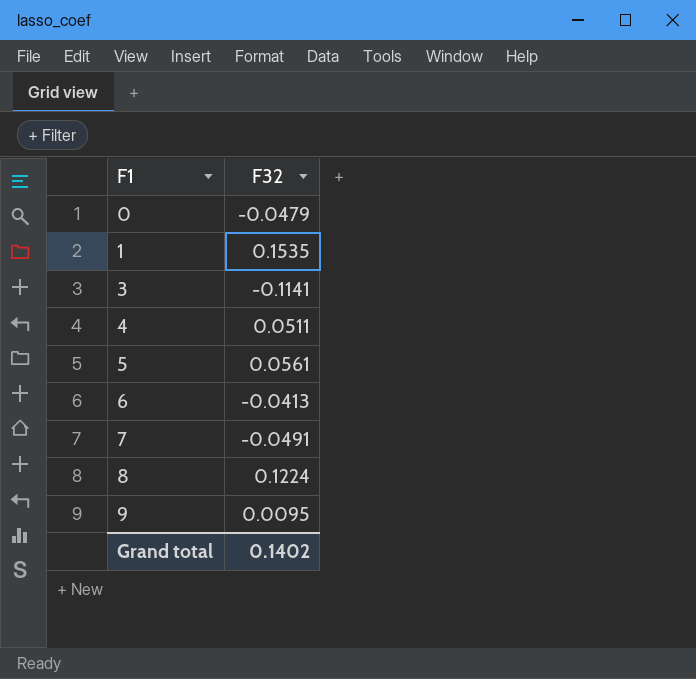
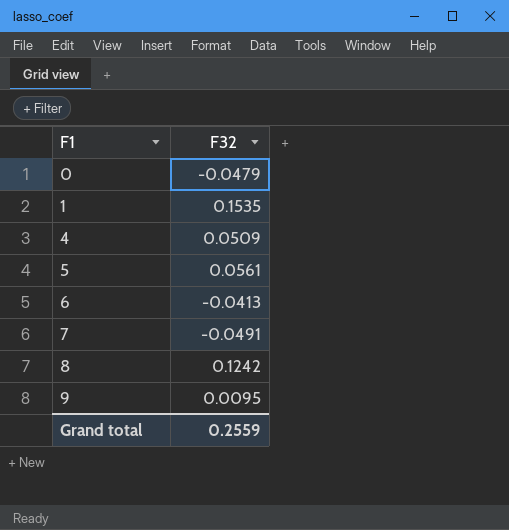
row 3: -0.1141 -> none
4 | F32: 0.0511 -> 0.0509
8 | F32: 0.1224 -> 0.1242
Grand total | F32: 0.1402 -> 0.2559

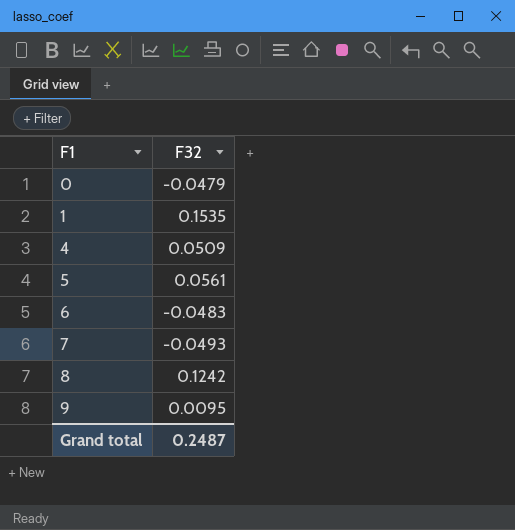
6 | F32: -0.0413 -> -0.0483
7 | F32: -0.0491 -> -0.0493
Grand total | F32: 0.2559 -> 0.2487

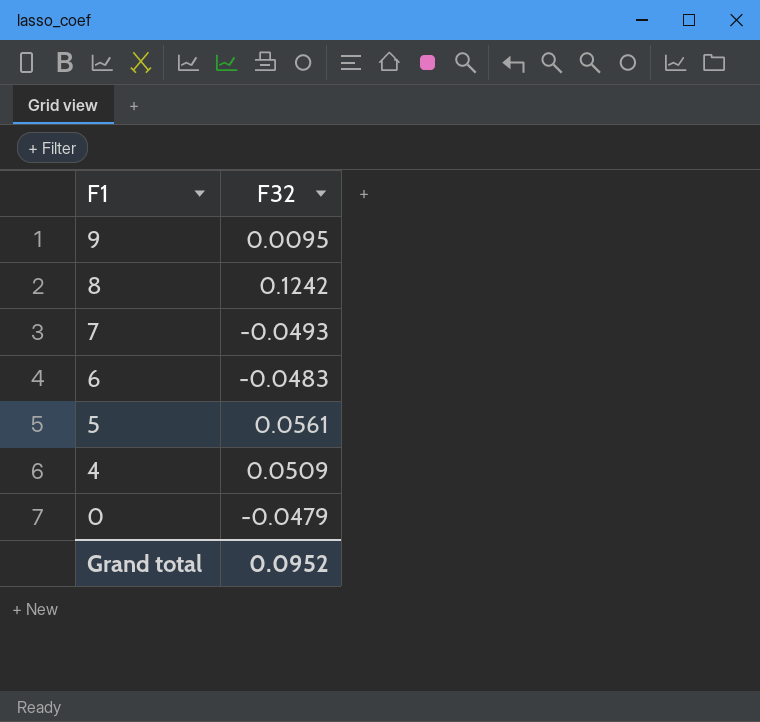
row order: F1 ascending -> F1 descending
row 1: 0.1535 -> none
Grand total | F32: 0.2487 -> 0.0952

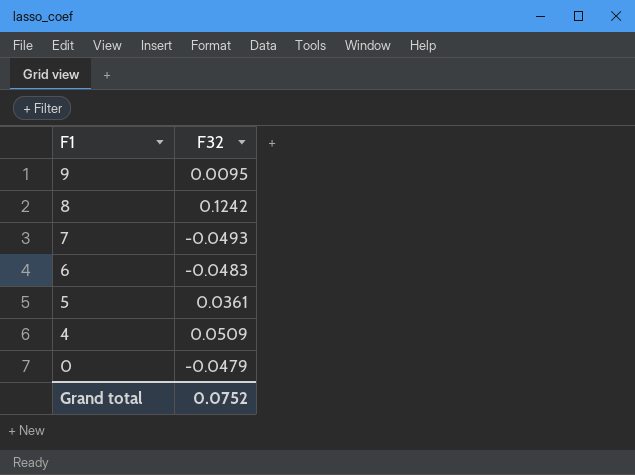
5 | F32: 0.0561 -> 0.0361
Grand total | F32: 0.0952 -> 0.0752

